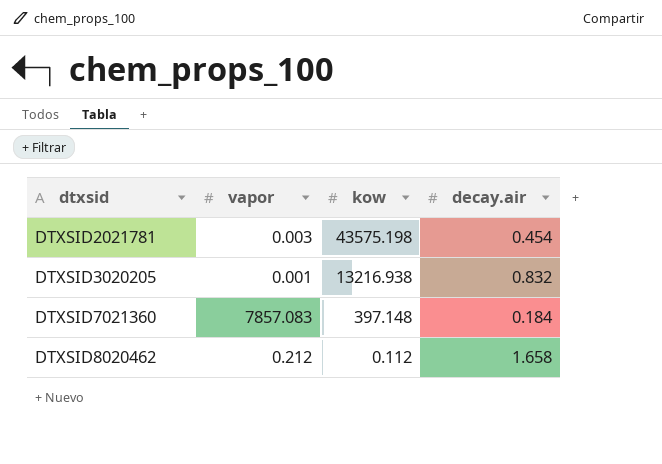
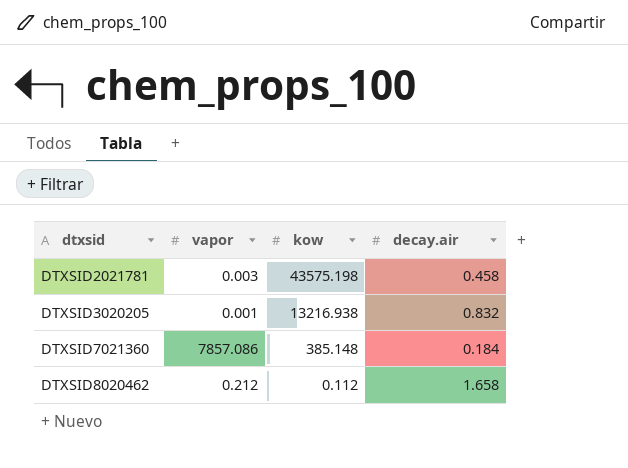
DTXSID2021781 | decay.air: 0.454 -> 0.458
DTXSID7021360 | vapor: 7857.083 -> 7857.086
DTXSID7021360 | kow: 397.148 -> 385.148

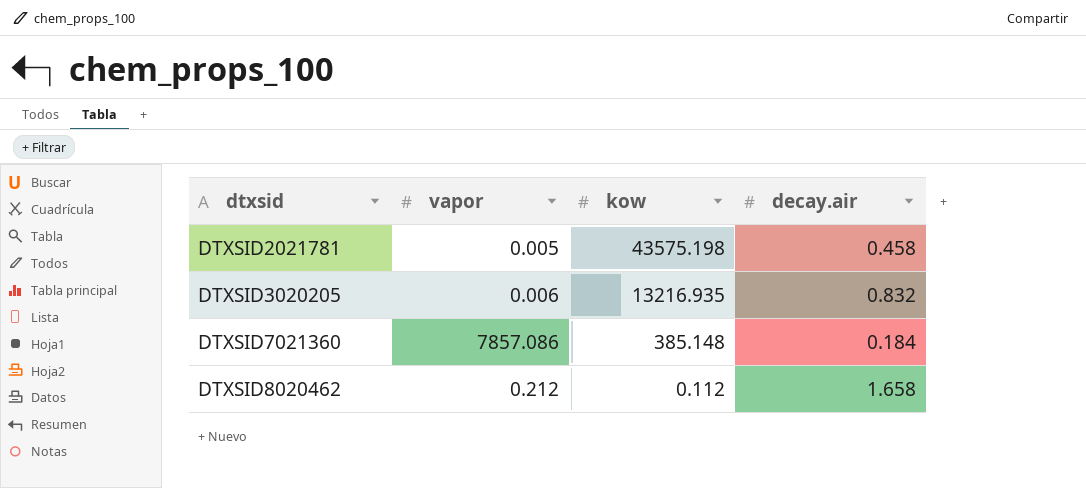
DTXSID2021781 | vapor: 0.003 -> 0.005
DTXSID3020205 | vapor: 0.001 -> 0.006
DTXSID3020205 | kow: 13216.938 -> 13216.935

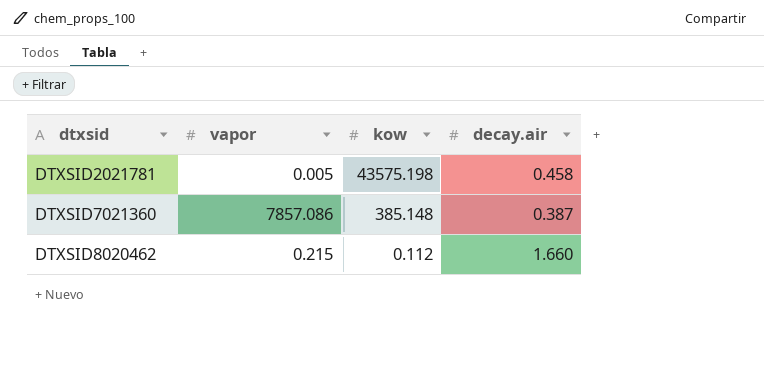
row DTXSID3020205: 0.006 | 13216.935 | 0.832 -> none
DTXSID7021360 | decay.air: 0.184 -> 0.387
DTXSID8020462 | vapor: 0.212 -> 0.215
DTXSID8020462 | decay.air: 1.658 -> 1.660

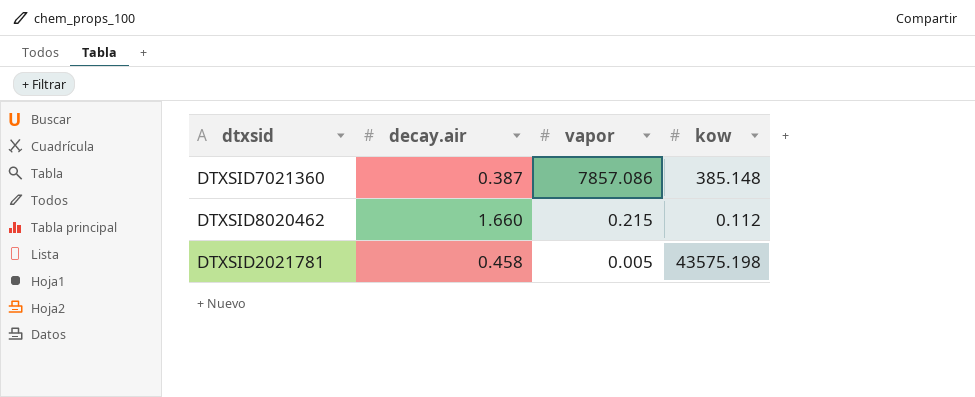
row order: dtxsid ascending -> vapor descending
column decay.air | position: 4 -> 2

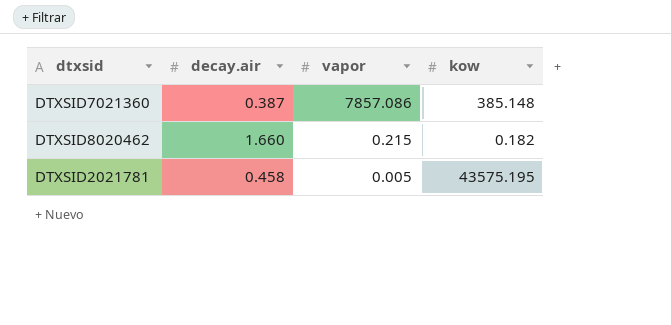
DTXSID8020462 | kow: 0.112 -> 0.182
DTXSID2021781 | kow: 43575.198 -> 43575.195

